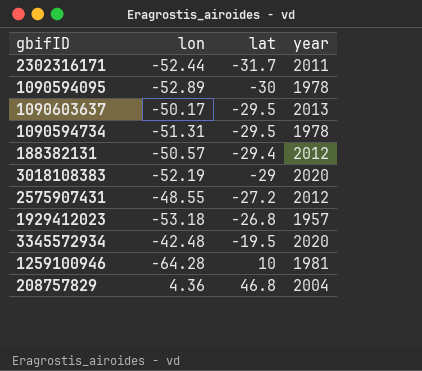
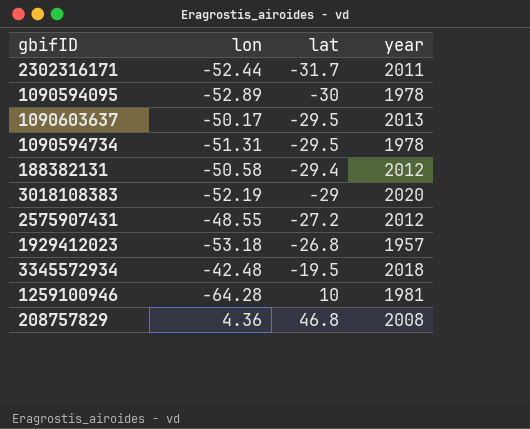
188382131 | lon: -50.57 -> -50.58
3345572934 | year: 2020 -> 2018
208757829 | year: 2004 -> 2008

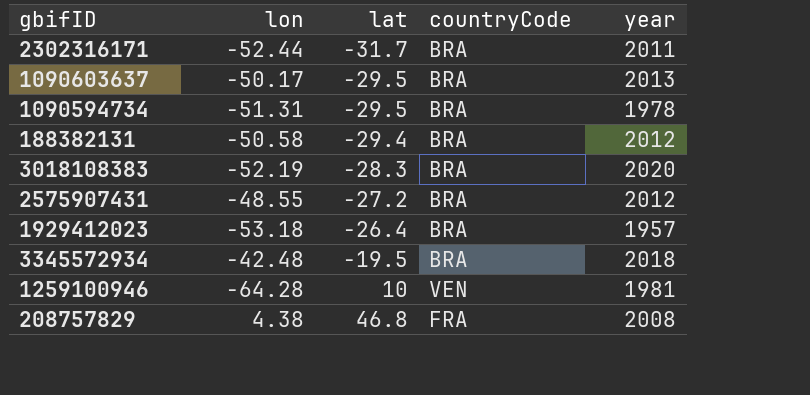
column countryCode | position: none -> 4
row 1090594095: -52.89 | -30 | 1978 -> none
3018108383 | lat: -29 -> -28.3
1929412023 | lat: -26.8 -> -26.4
208757829 | lon: 4.36 -> 4.38

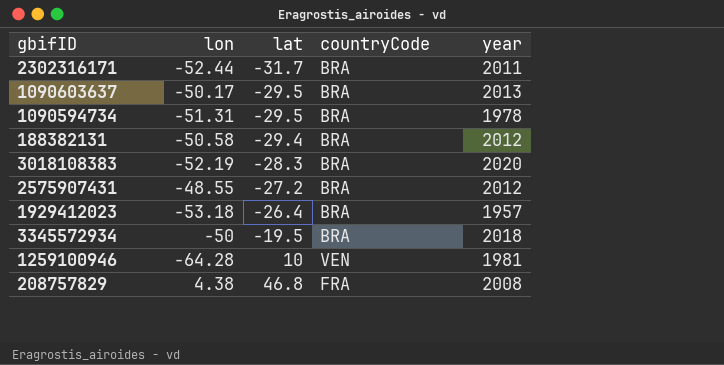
3345572934 | lon: -42.48 -> -50

